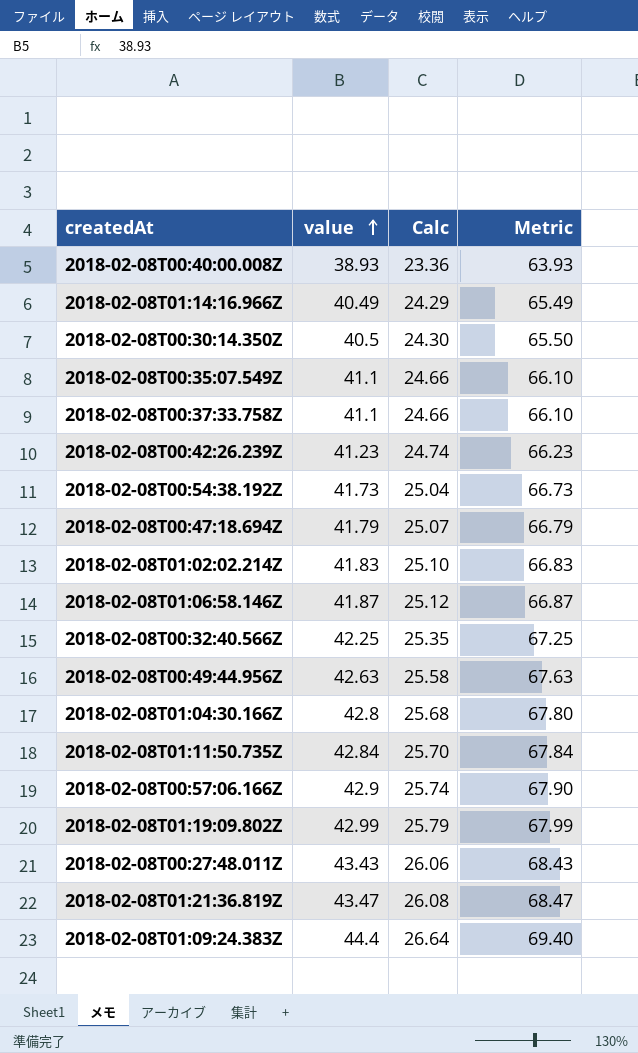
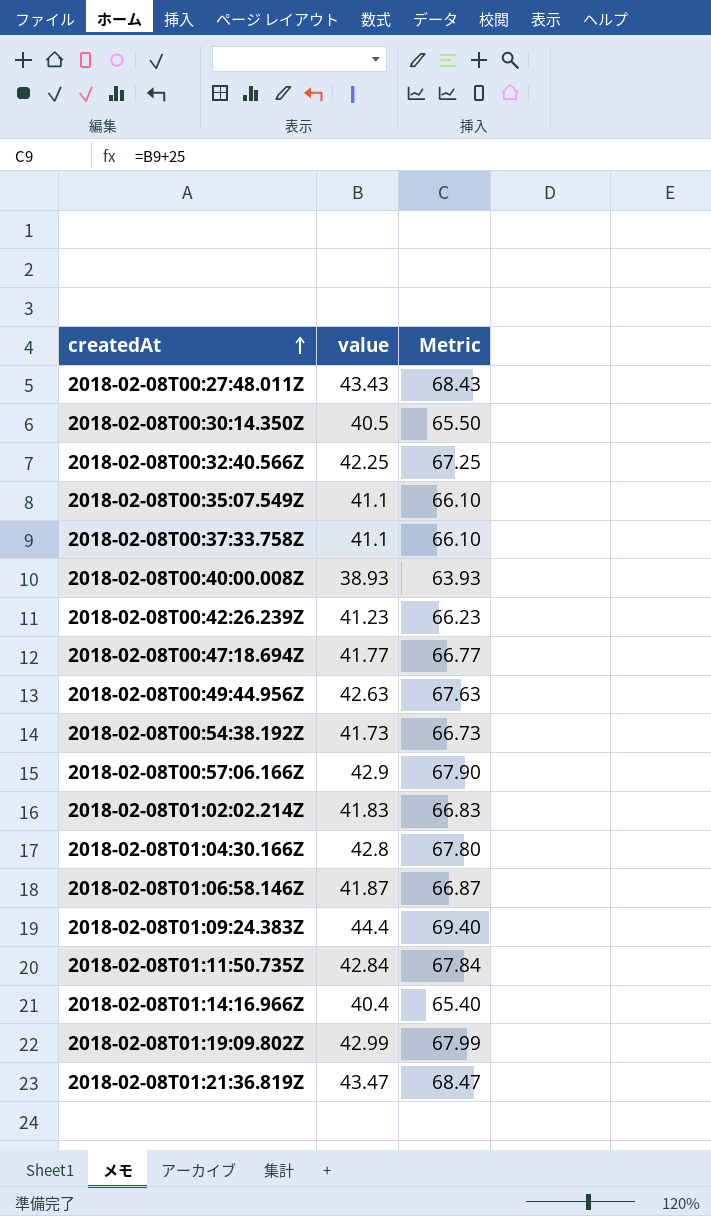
row order: value ascending -> createdAt ascending
column Calc | formula: [value] * 0.6 -> none
2018-02-08T00:47:18.694Z | value: 41.79 -> 41.77
2018-02-08T00:47:18.694Z | Metric: 66.79 -> 66.77
2018-02-08T01:14:16.966Z | value: 40.49 -> 40.4
2018-02-08T01:14:16.966Z | Metric: 65.49 -> 65.40

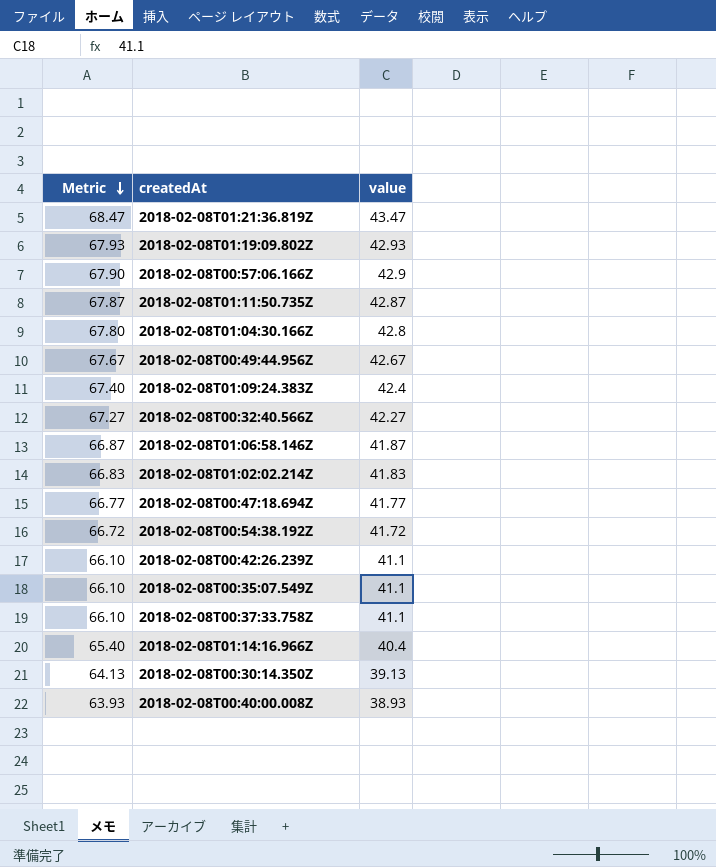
row order: createdAt ascending -> Metric descending
column Metric | position: 3 -> 1
row 2018-02-08T00:27:48.011Z: 43.43 | 68.43 -> none
2018-02-08T01:19:09.802Z | Metric: 67.99 -> 67.93
2018-02-08T01:19:09.802Z | value: 42.99 -> 42.93
2018-02-08T01:11:50.735Z | Metric: 67.84 -> 67.87
2018-02-08T01:11:50.735Z | value: 42.84 -> 42.87
2018-02-08T00:49:44.956Z | Metric: 67.63 -> 67.67
2018-02-08T00:49:44.956Z | value: 42.63 -> 42.67
2018-02-08T01:09:24.383Z | Metric: 69.40 -> 67.40
2018-02-08T01:09:24.383Z | value: 44.4 -> 42.4
2018-02-08T00:32:40.566Z | Metric: 67.25 -> 67.27
2018-02-08T00:32:40.566Z | value: 42.25 -> 42.27
2018-02-08T00:54:38.192Z | Metric: 66.73 -> 66.72
2018-02-08T00:54:38.192Z | value: 41.73 -> 41.72
2018-02-08T00:42:26.239Z | Metric: 66.23 -> 66.10
2018-02-08T00:42:26.239Z | value: 41.23 -> 41.1
2018-02-08T00:30:14.350Z | Metric: 65.50 -> 64.13
2018-02-08T00:30:14.350Z | value: 40.5 -> 39.13

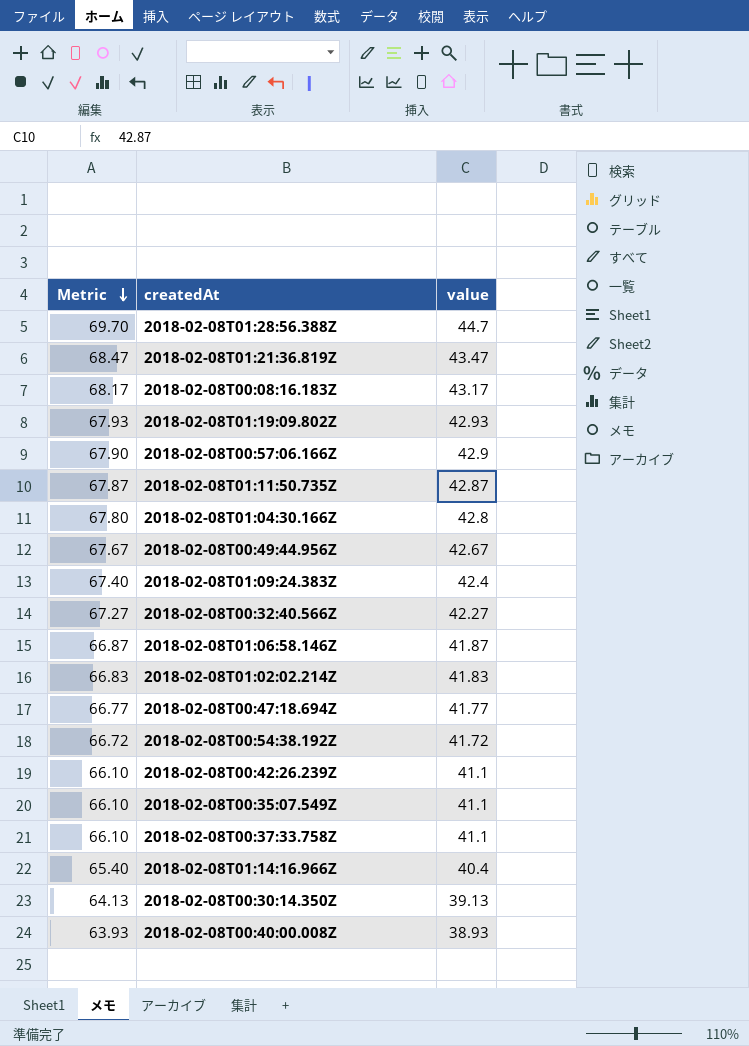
row 2018-02-08T01:28:56.388Z: none -> 69.70 | 44.7
row 2018-02-08T00:08:16.183Z: none -> 68.17 | 43.17

